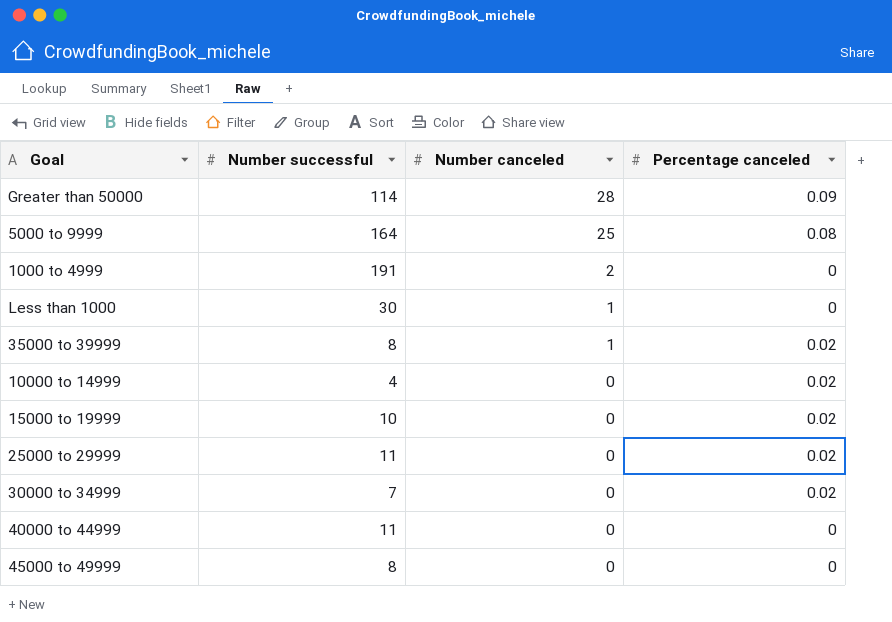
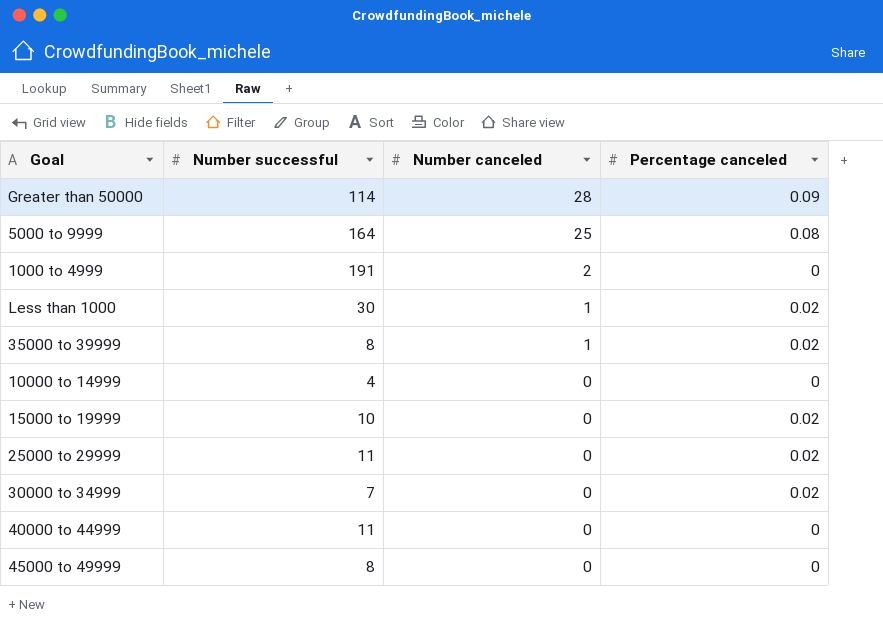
Less than 1000 | Percentage canceled: 0 -> 0.02
10000 to 14999 | Percentage canceled: 0.02 -> 0

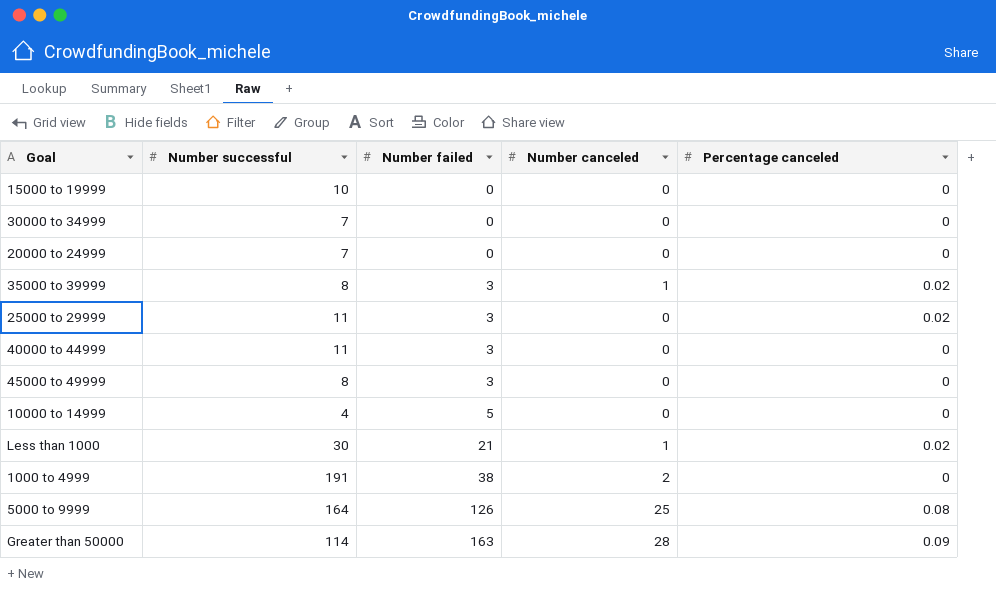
row order: Number canceled descending -> Number failed ascending
column Number failed | position: none -> 3
15000 to 19999 | Percentage canceled: 0.02 -> 0
30000 to 34999 | Percentage canceled: 0.02 -> 0
row 20000 to 24999: none -> 7 | 0 | 0 | 0

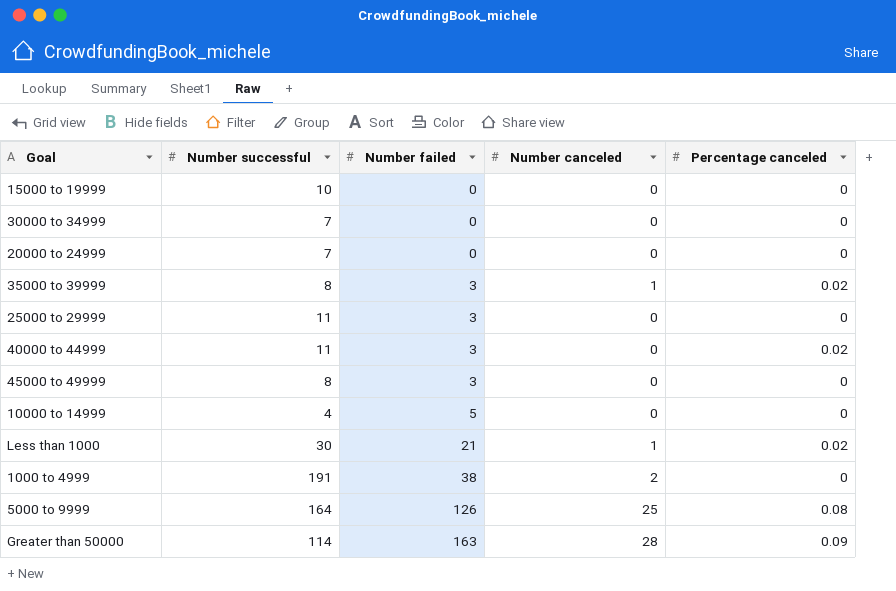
25000 to 29999 | Percentage canceled: 0.02 -> 0
40000 to 44999 | Percentage canceled: 0 -> 0.02

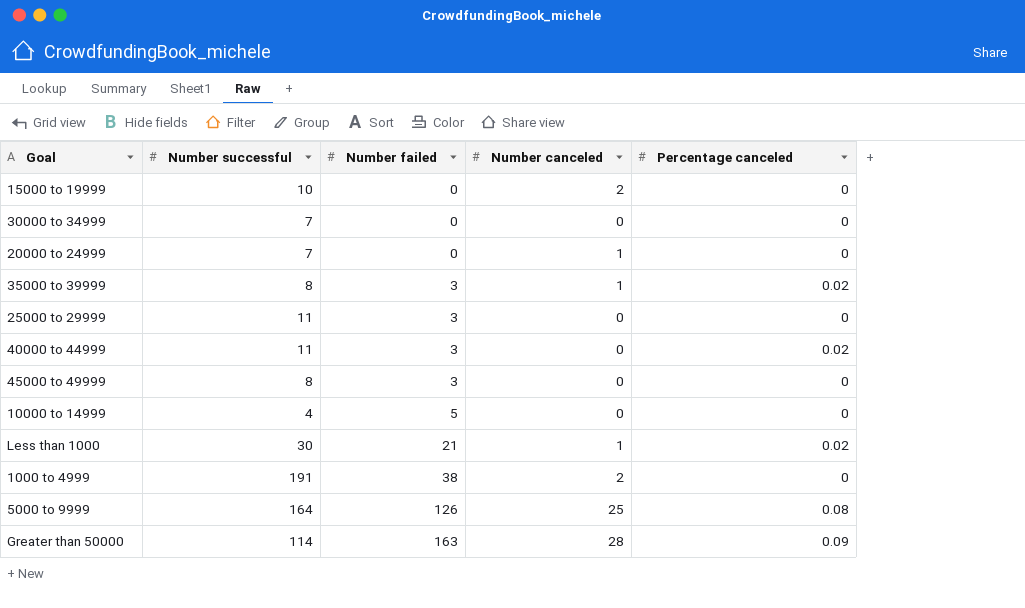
15000 to 19999 | Number canceled: 0 -> 2
20000 to 24999 | Number canceled: 0 -> 1

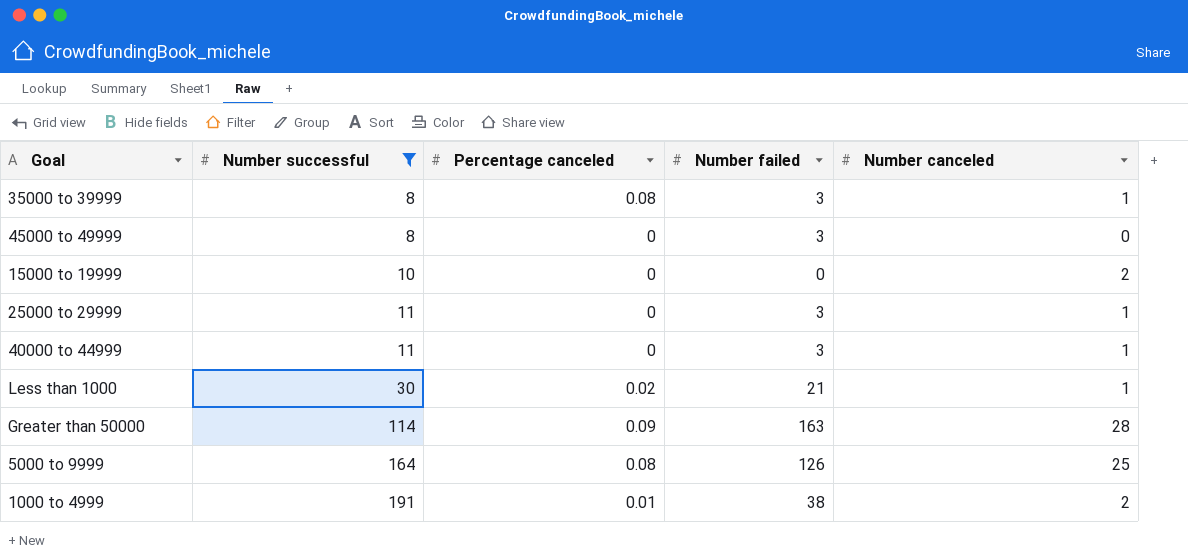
filter: none -> Number successful >= 8
row order: Number failed ascending -> Number successful ascending
column Percentage canceled | position: 5 -> 3
35000 to 39999 | Percentage canceled: 0.02 -> 0.08
25000 to 29999 | Number canceled: 0 -> 1
40000 to 44999 | Percentage canceled: 0.02 -> 0
40000 to 44999 | Number canceled: 0 -> 1
1000 to 4999 | Percentage canceled: 0 -> 0.01

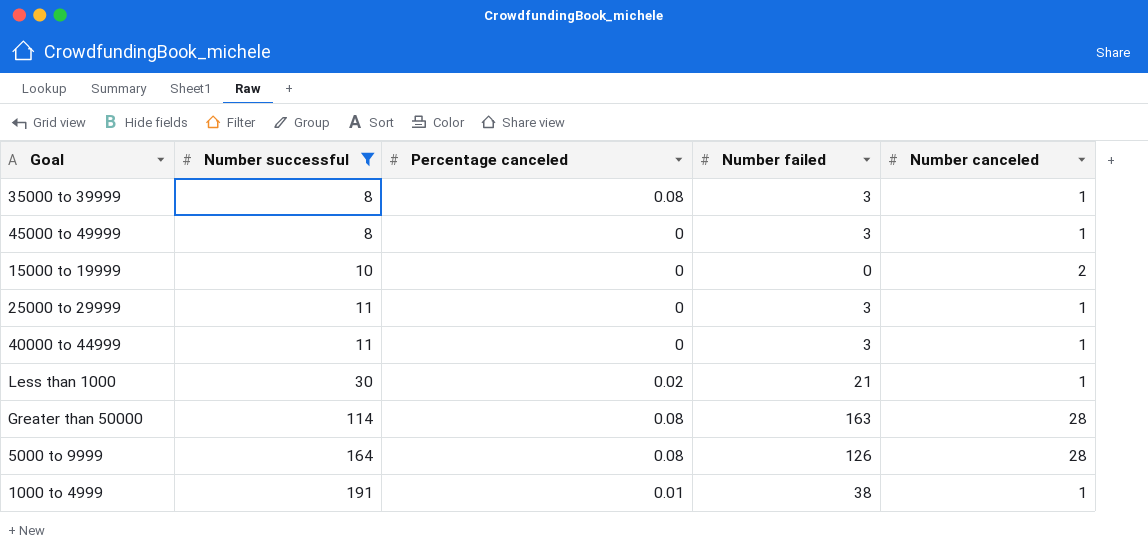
45000 to 49999 | Number canceled: 0 -> 1
Greater than 50000 | Percentage canceled: 0.09 -> 0.08
5000 to 9999 | Number canceled: 25 -> 28
1000 to 4999 | Number canceled: 2 -> 1

